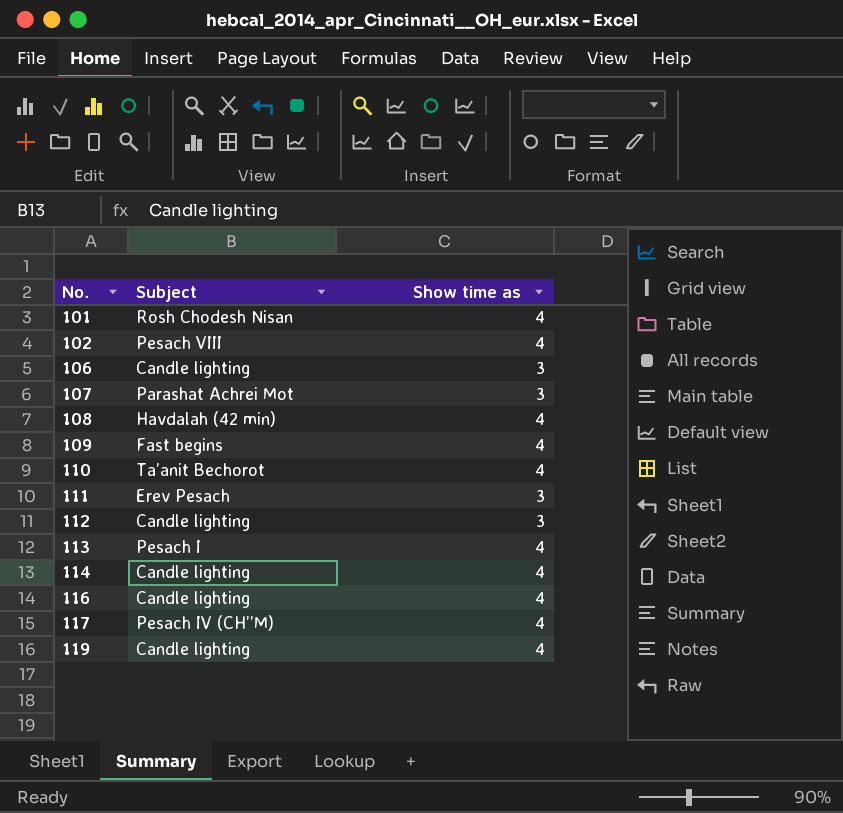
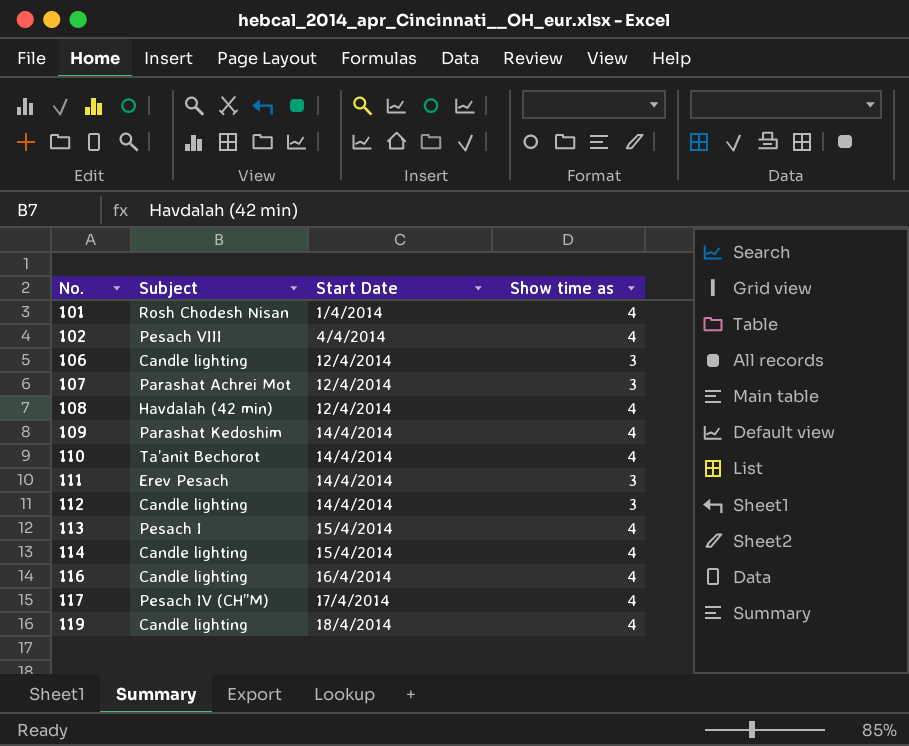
column Start Date | position: none -> 3
109 | Subject: Fast begins -> Parashat Kedoshim

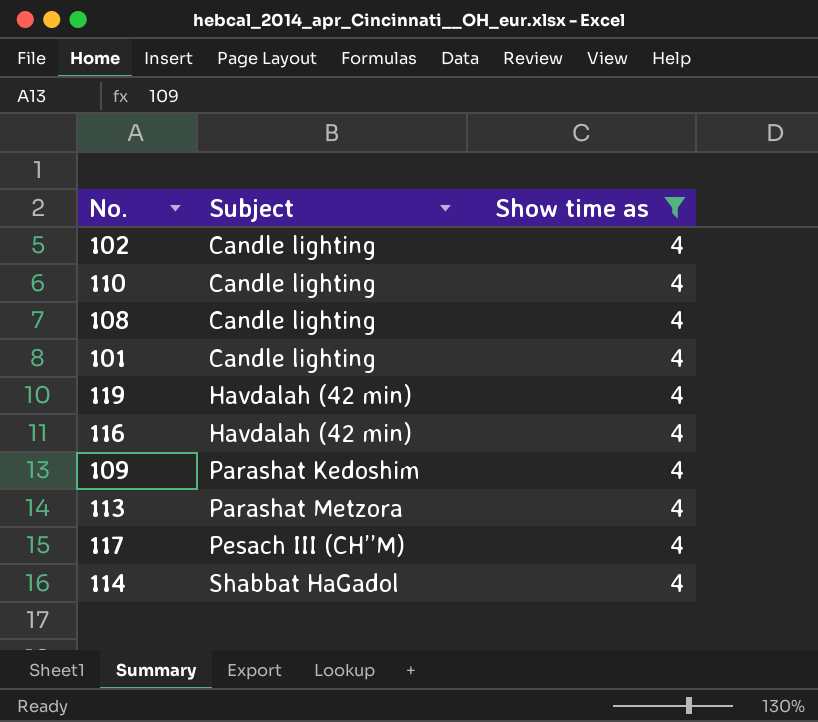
filter: none -> Show time as = 4
row order: No. ascending -> Subject ascending
column Start Date | position: 3 -> none
102 | Subject: Pesach VIII -> Candle lighting
110 | Subject: Ta’anit Bechorot -> Candle lighting
108 | Subject: Havdalah (42 min) -> Candle lighting
101 | Subject: Rosh Chodesh Nisan -> Candle lighting
119 | Subject: Candle lighting -> Havdalah (42 min)
116 | Subject: Candle lighting -> Havdalah (42 min)
113 | Subject: Pesach I -> Parashat Metzora
117 | Subject: Pesach IV (CH’’M) -> Pesach III (CH’’M)
114 | Subject: Candle lighting -> Shabbat HaGadol

